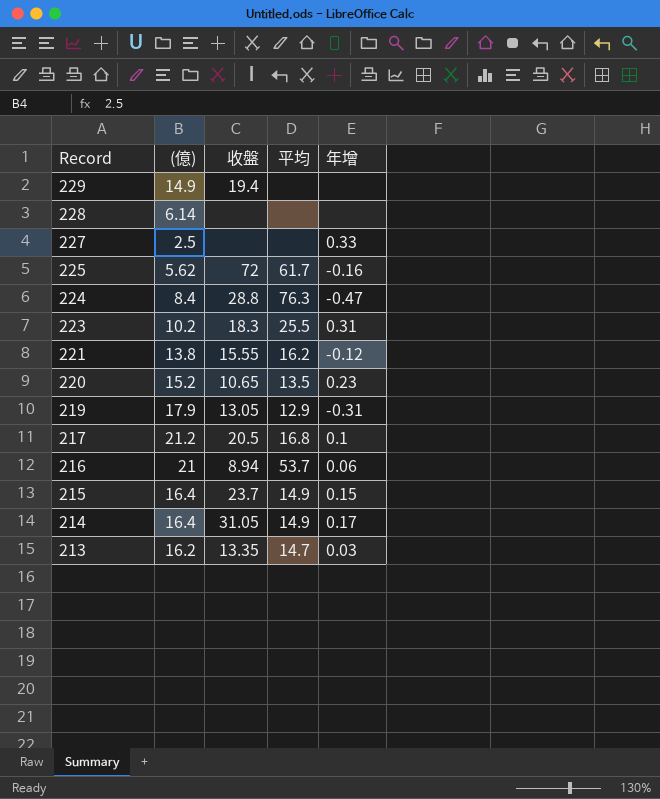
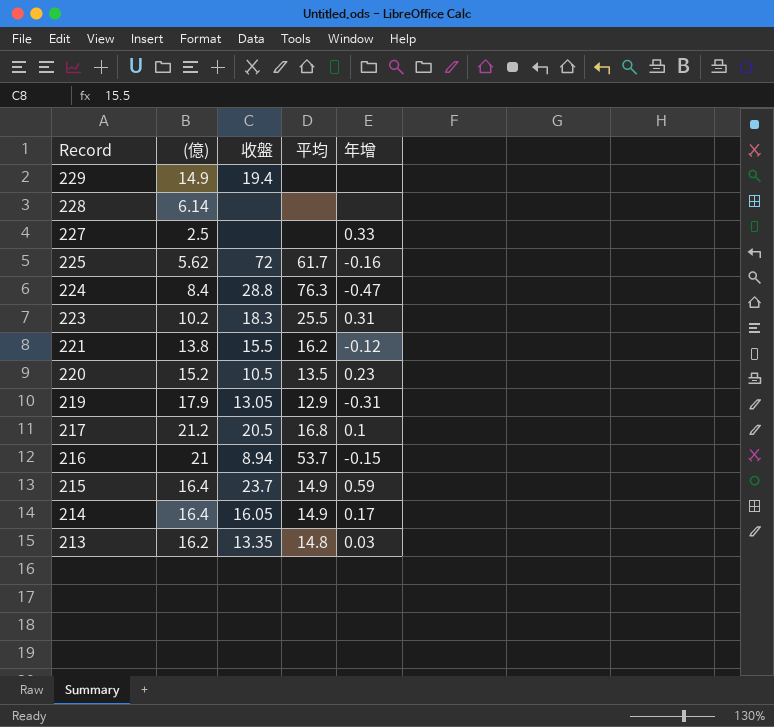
221 | 收盤: 15.55 -> 15.5
220 | 收盤: 10.65 -> 10.5
216 | 年增: 0.06 -> -0.15
215 | 年增: 0.15 -> 0.59
214 | 收盤: 31.05 -> 16.05
213 | 平均: 14.7 -> 14.8

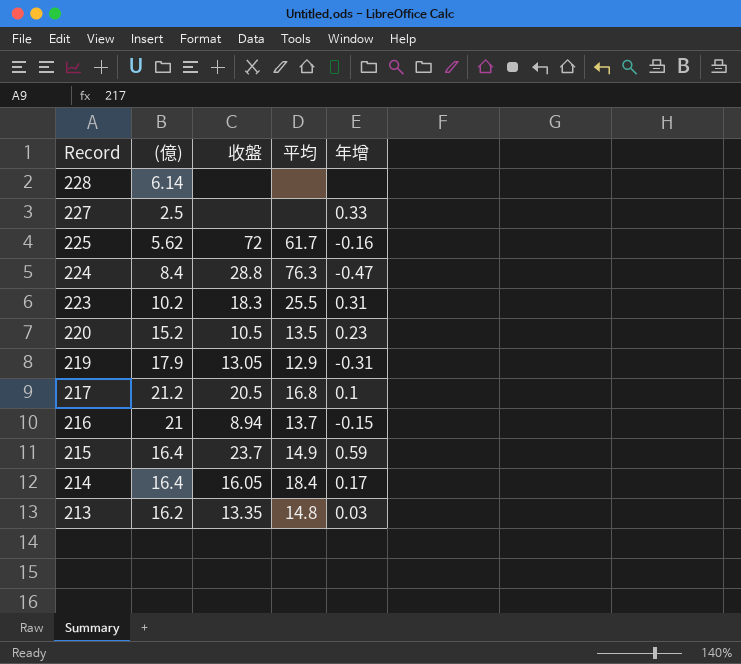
row 229: 14.9 | 19.4 | none | none -> none
row 221: 13.8 | 15.5 | 16.2 | -0.12 -> none
216 | 平均: 53.7 -> 13.7
214 | 平均: 14.9 -> 18.4

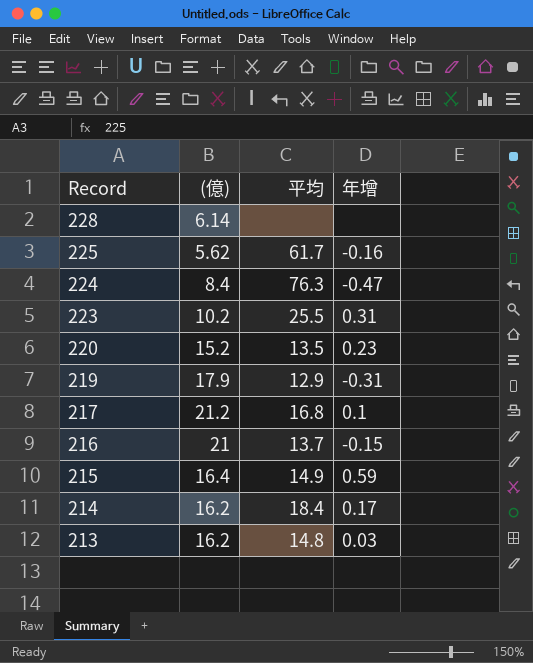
column 收盤 | position: 3 -> none
row 227: 2.5 | none | none | 0.33 -> none
214 | (億): 16.4 -> 16.2

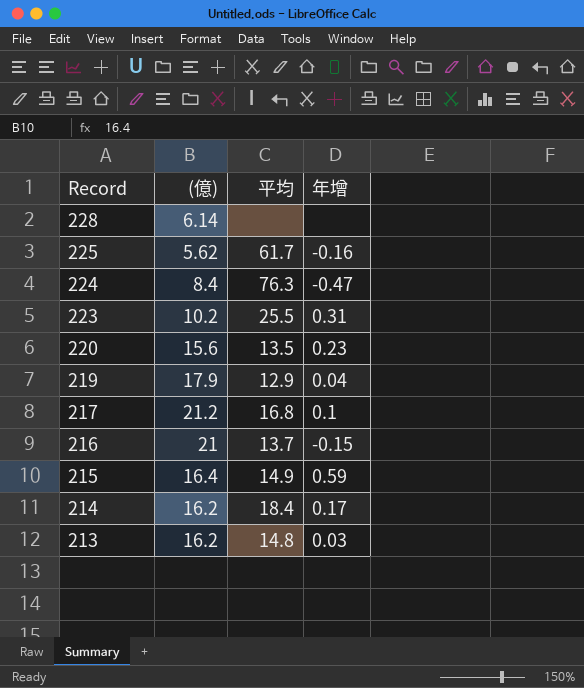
220 | (億): 15.2 -> 15.6
219 | 年增: -0.31 -> 0.04

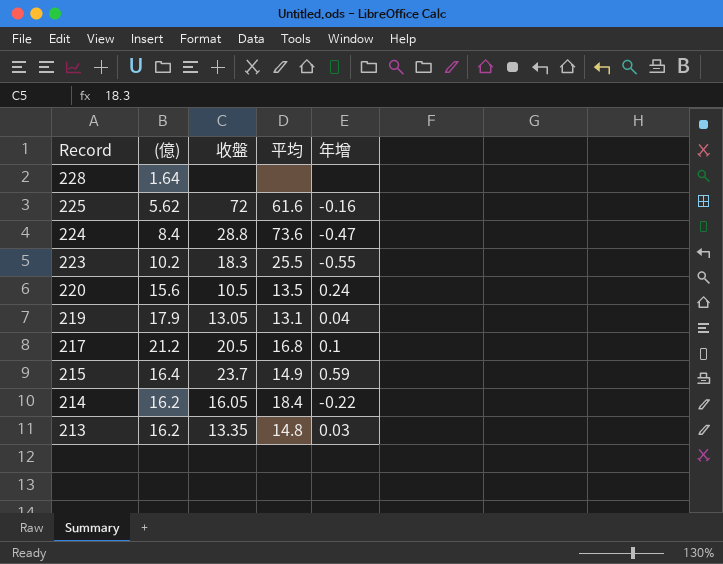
column 收盤 | position: none -> 3
row 216: 21 | 13.7 | -0.15 -> none
228 | (億): 6.14 -> 1.64
225 | 平均: 61.7 -> 61.6
224 | 平均: 76.3 -> 73.6
223 | 年增: 0.31 -> -0.55
220 | 年增: 0.23 -> 0.24
219 | 平均: 12.9 -> 13.1
214 | 年增: 0.17 -> -0.22

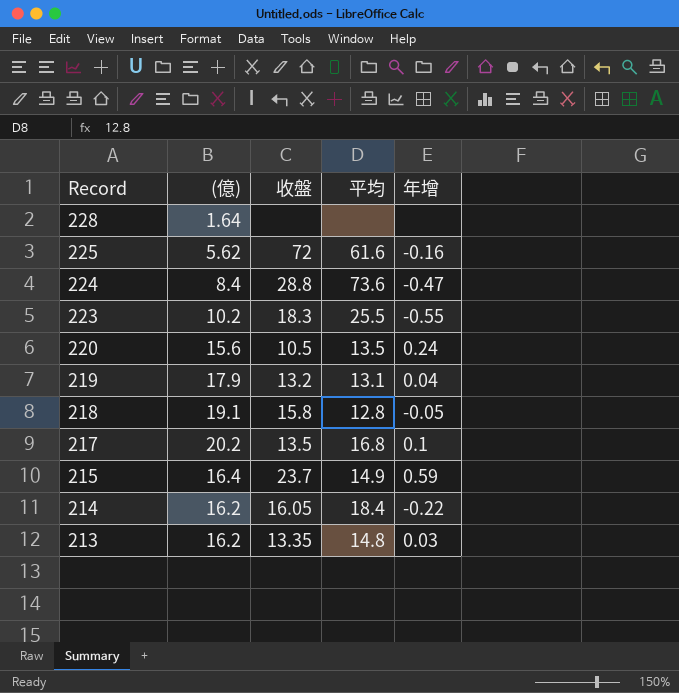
219 | 收盤: 13.05 -> 13.2
row 218: none -> 19.1 | 15.8 | 12.8 | -0.05
217 | (億): 21.2 -> 20.2
217 | 收盤: 20.5 -> 13.5

